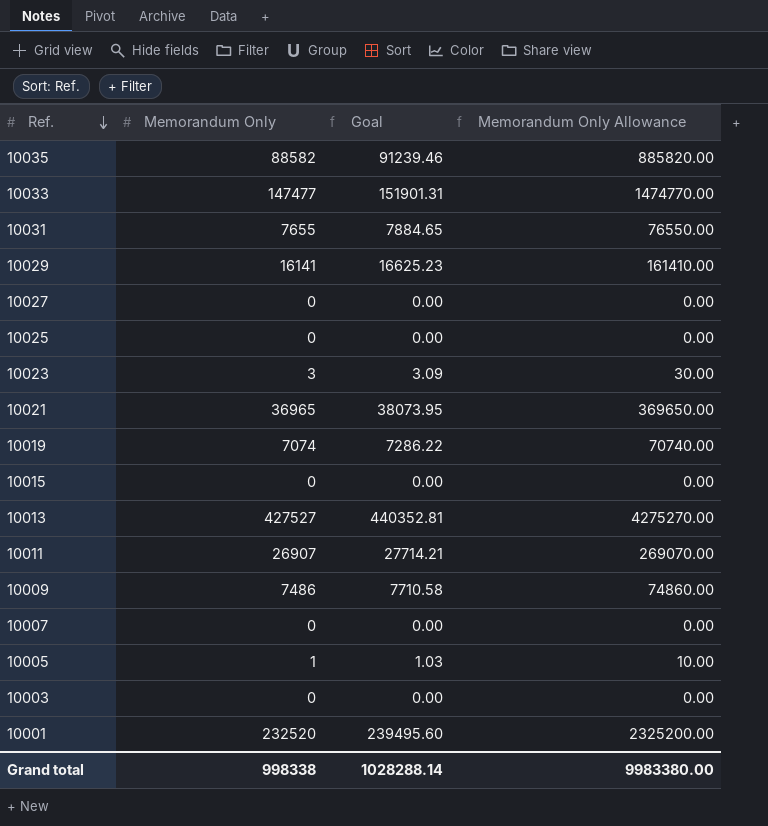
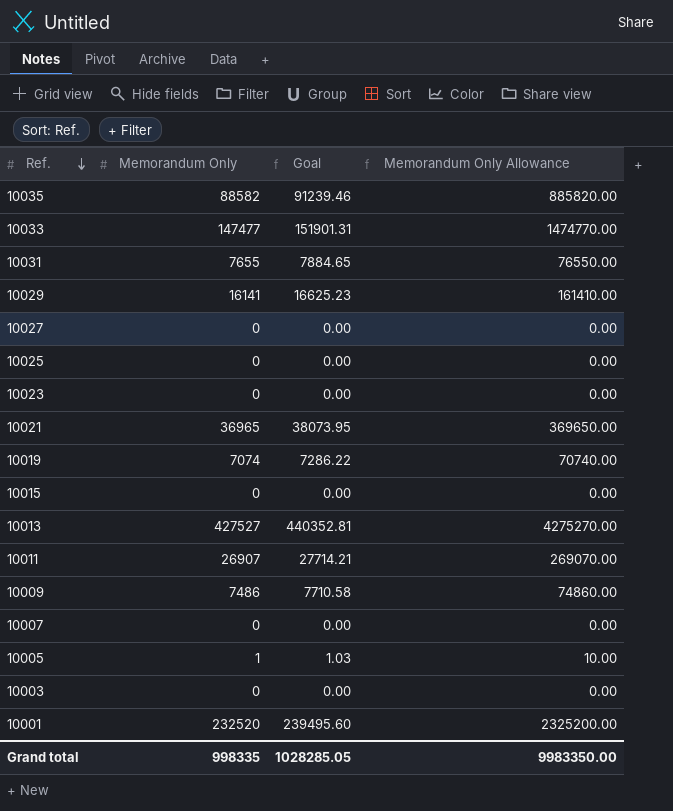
10023 | Memorandum Only: 3 -> 0
10023 | Goal: 3.09 -> 0.00
10023 | Memorandum Only Allowance: 30.00 -> 0.00
Grand total | Memorandum Only: 998338 -> 998335
Grand total | Goal: 1028288.14 -> 1028285.05
Grand total | Memorandum Only Allowance: 9983380.00 -> 9983350.00

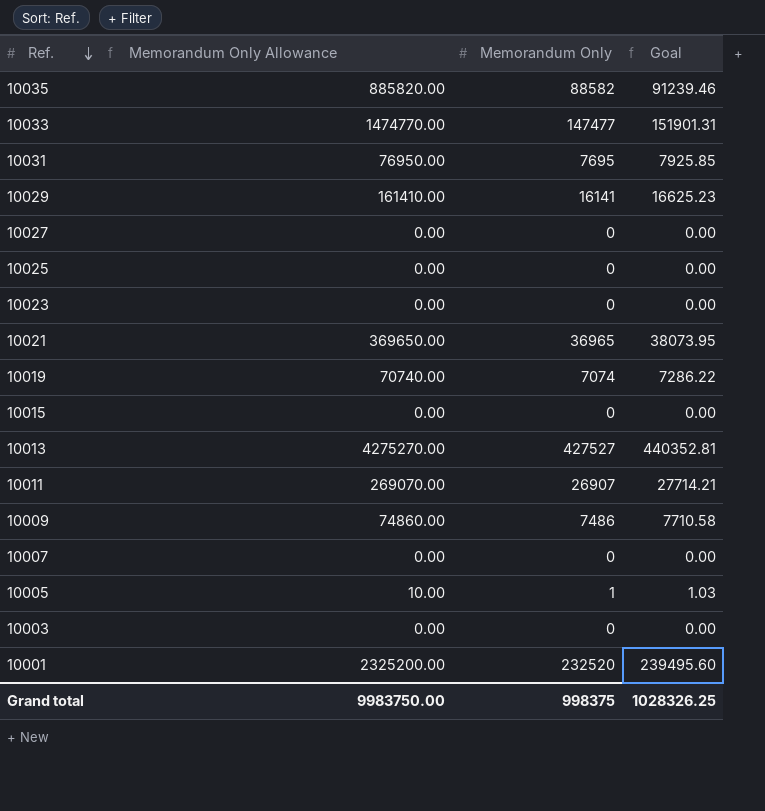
column Memorandum Only Allowance | position: 4 -> 2
10031 | Memorandum Only Allowance: 76550.00 -> 76950.00
10031 | Memorandum Only: 7655 -> 7695
10031 | Goal: 7884.65 -> 7925.85
Grand total | Memorandum Only Allowance: 9983350.00 -> 9983750.00
Grand total | Memorandum Only: 998335 -> 998375
Grand total | Goal: 1028285.05 -> 1028326.25

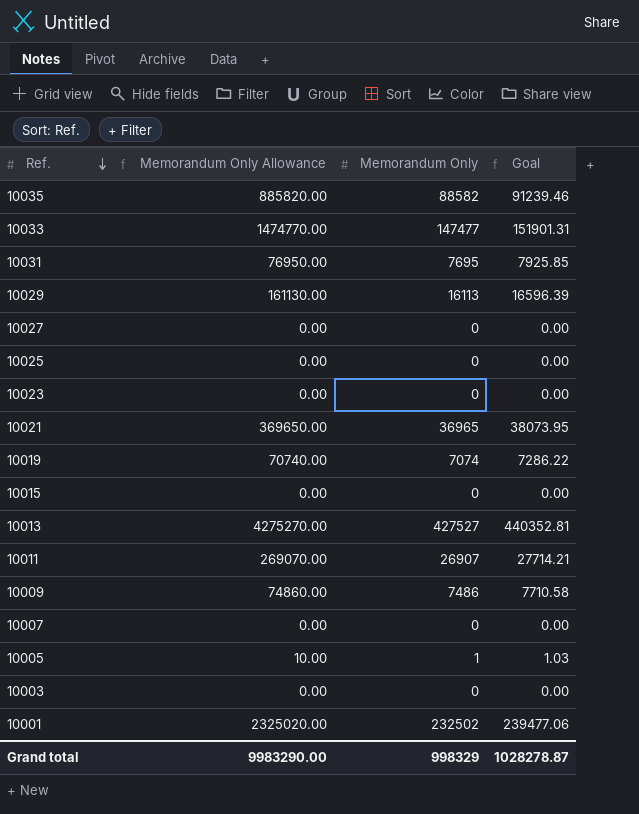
10029 | Memorandum Only Allowance: 161410.00 -> 161130.00
10029 | Memorandum Only: 16141 -> 16113
10029 | Goal: 16625.23 -> 16596.39
10001 | Memorandum Only Allowance: 2325200.00 -> 2325020.00
10001 | Memorandum Only: 232520 -> 232502
10001 | Goal: 239495.60 -> 239477.06
Grand total | Memorandum Only Allowance: 9983750.00 -> 9983290.00
Grand total | Memorandum Only: 998375 -> 998329
Grand total | Goal: 1028326.25 -> 1028278.87

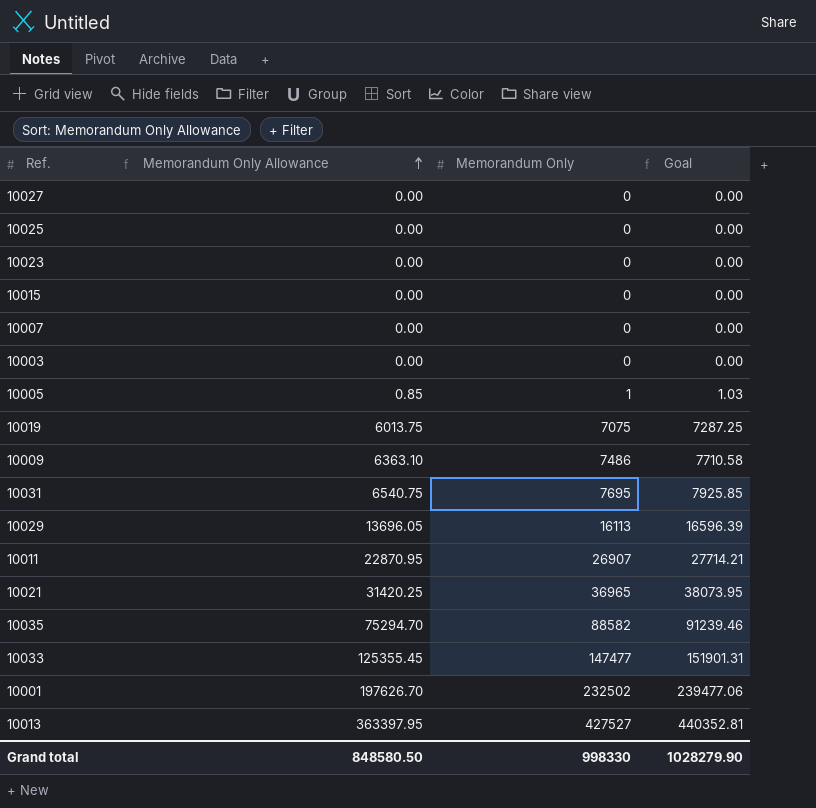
row order: Ref. descending -> Memorandum Only Allowance ascending
column Memorandum Only Allowance | formula: [Memorandum Only] * 10 -> [Memorandum Only] * 0.85
10019 | Memorandum Only: 7074 -> 7075
10019 | Goal: 7286.22 -> 7287.25
Grand total | Memorandum Only Allowance: 9983290.00 -> 848580.50
Grand total | Memorandum Only: 998329 -> 998330
Grand total | Goal: 1028278.87 -> 1028279.90

